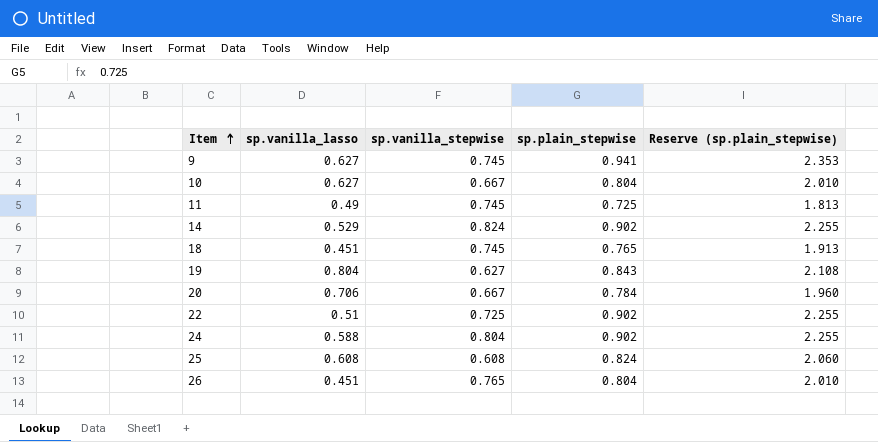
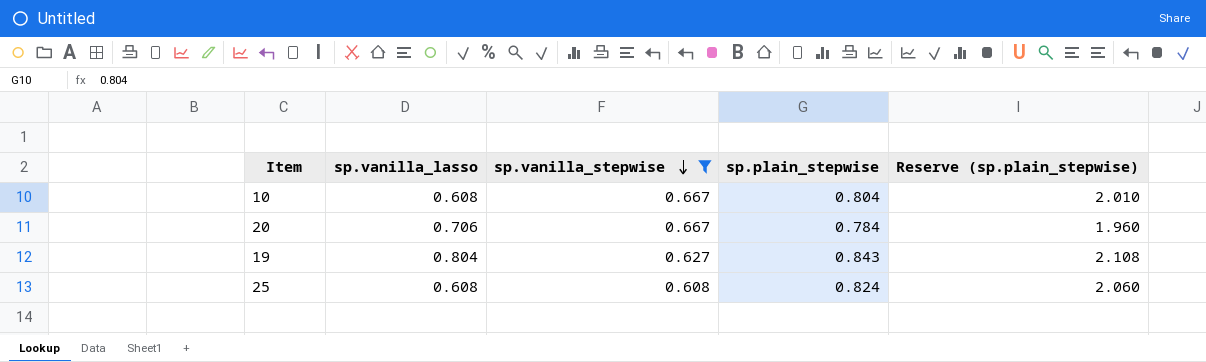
filter: none -> sp.vanilla_stepwise <= 0.667
row order: Item ascending -> sp.vanilla_stepwise descending
10 | sp.vanilla_lasso: 0.627 -> 0.608

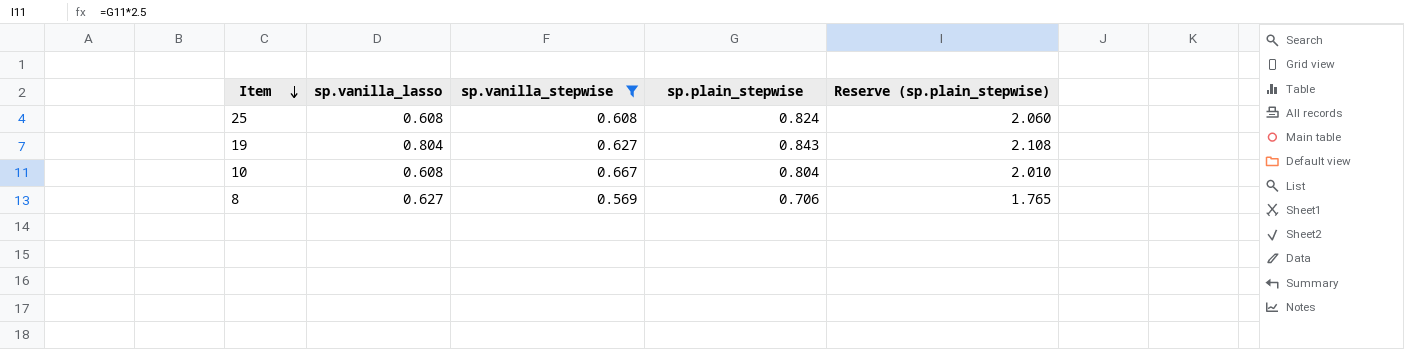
row order: sp.vanilla_stepwise descending -> Item descending
row 20: 0.706 | 0.667 | 0.784 | 1.960 -> none
row 8: none -> 0.627 | 0.569 | 0.706 | 1.765

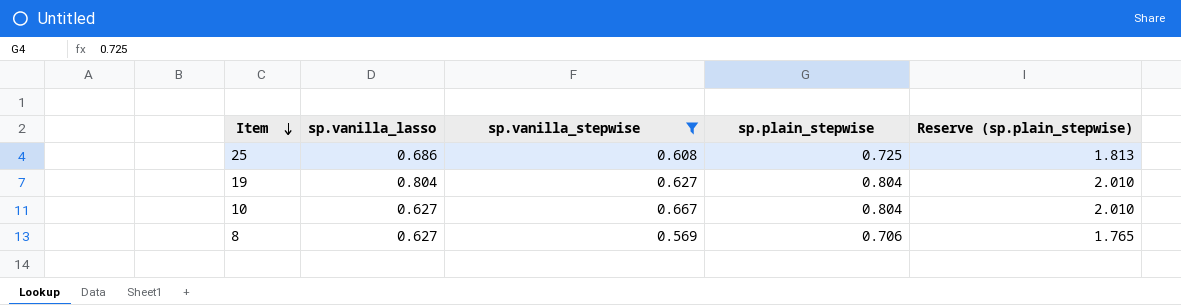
25 | sp.vanilla_lasso: 0.608 -> 0.686
25 | sp.plain_stepwise: 0.824 -> 0.725
25 | Reserve (sp.plain_stepwise): 2.060 -> 1.813
19 | sp.plain_stepwise: 0.843 -> 0.804
19 | Reserve (sp.plain_stepwise): 2.108 -> 2.010
10 | sp.vanilla_lasso: 0.608 -> 0.627

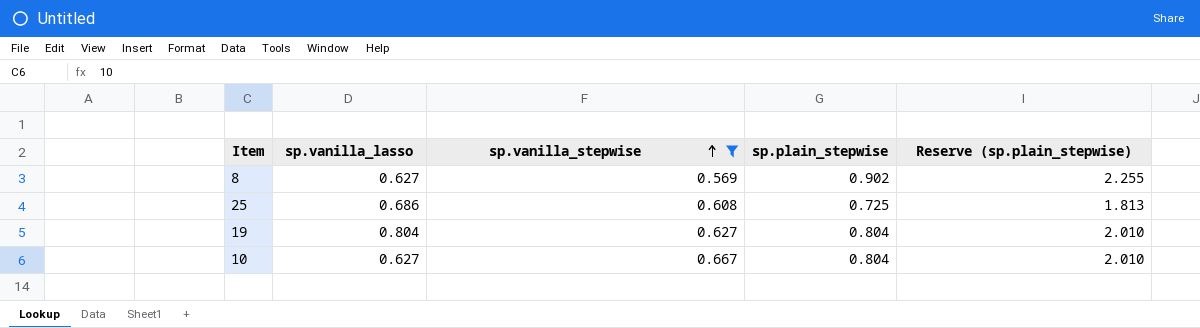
row order: Item descending -> sp.vanilla_stepwise ascending
8 | sp.plain_stepwise: 0.706 -> 0.902
8 | Reserve (sp.plain_stepwise): 1.765 -> 2.255

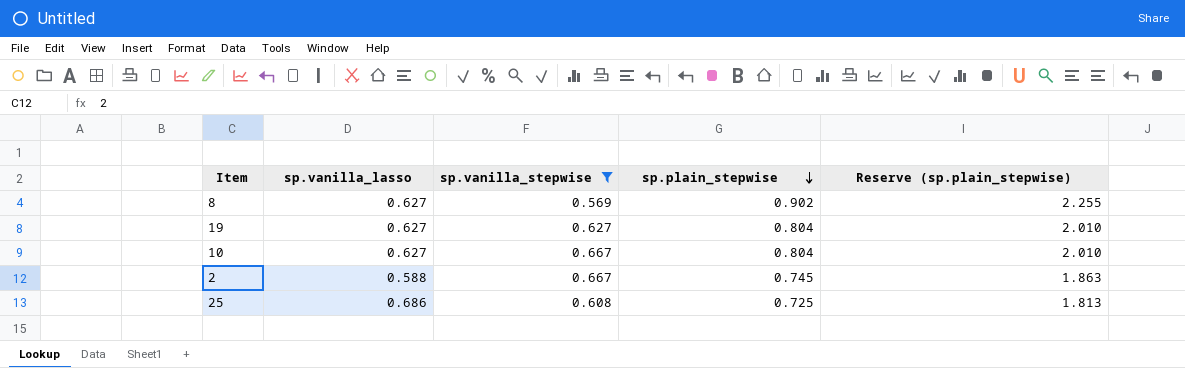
row order: sp.vanilla_stepwise ascending -> sp.plain_stepwise descending
19 | sp.vanilla_lasso: 0.804 -> 0.627
row 2: none -> 0.588 | 0.667 | 0.745 | 1.863

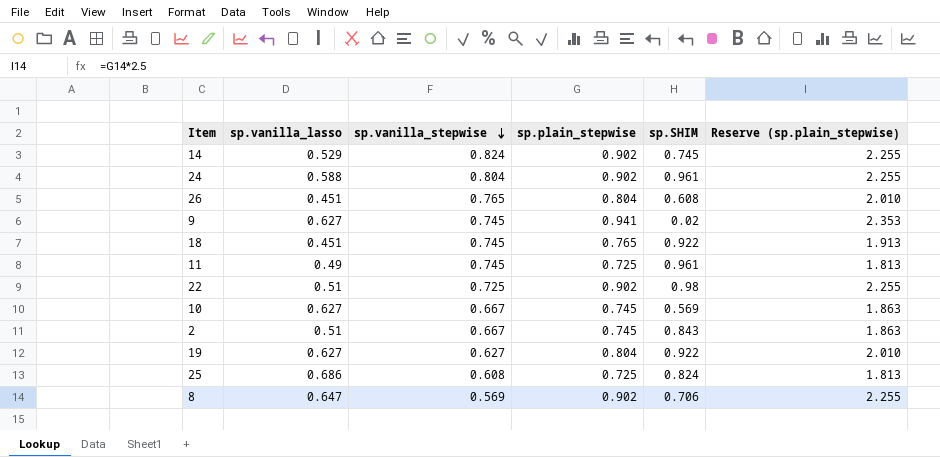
filter: sp.vanilla_stepwise <= 0.667 -> none
row order: sp.plain_stepwise descending -> sp.vanilla_stepwise descending
column sp.SHIM | position: none -> 5
10 | sp.plain_stepwise: 0.804 -> 0.745
10 | Reserve (sp.plain_stepwise): 2.010 -> 1.863
2 | sp.vanilla_lasso: 0.588 -> 0.51
8 | sp.vanilla_lasso: 0.627 -> 0.647

